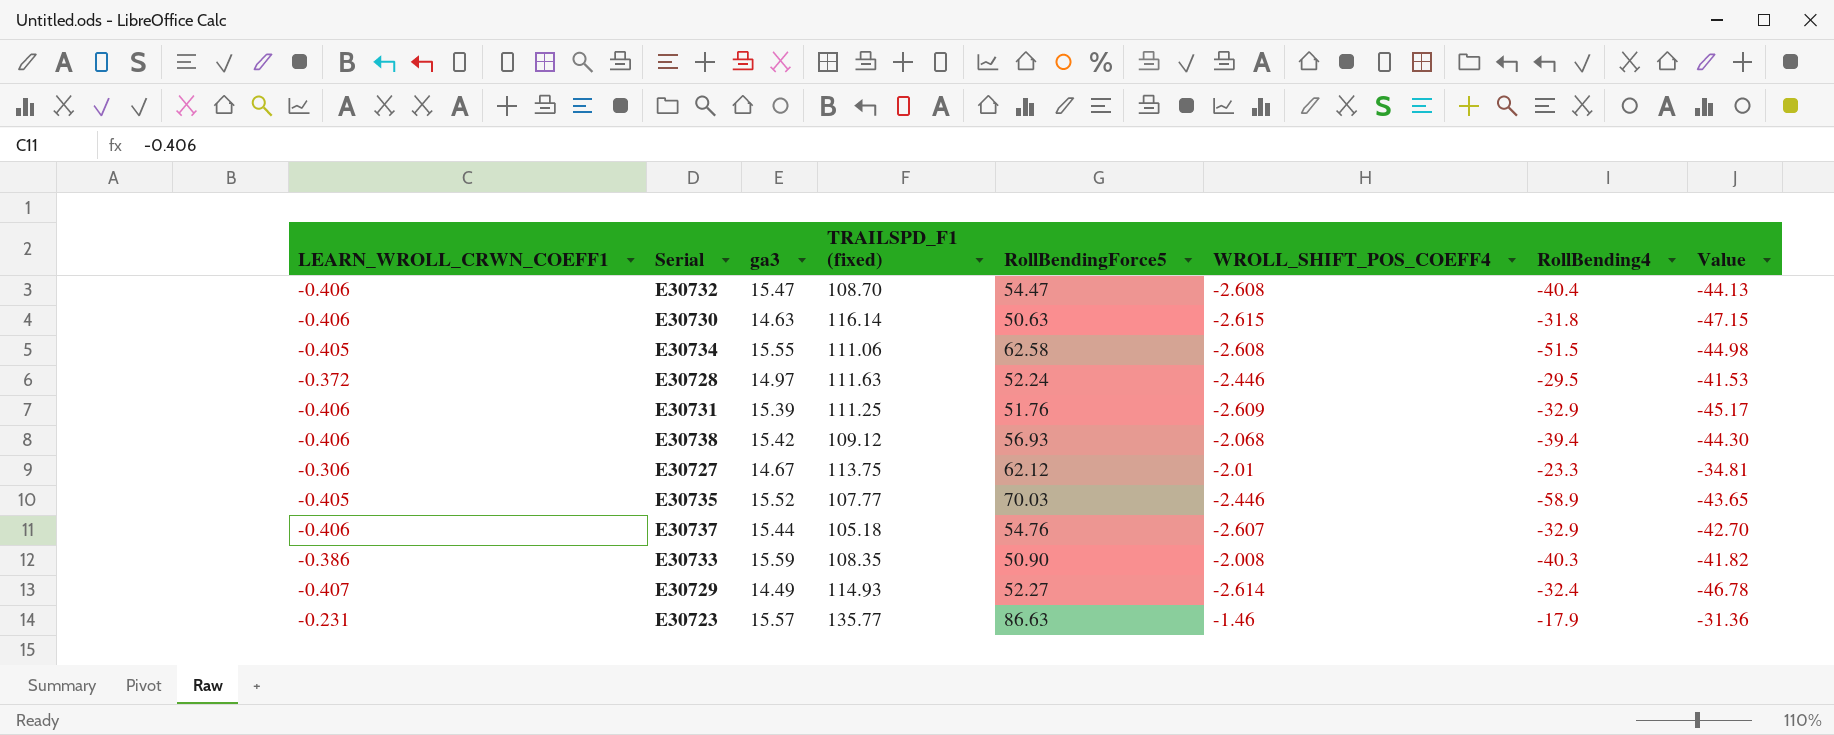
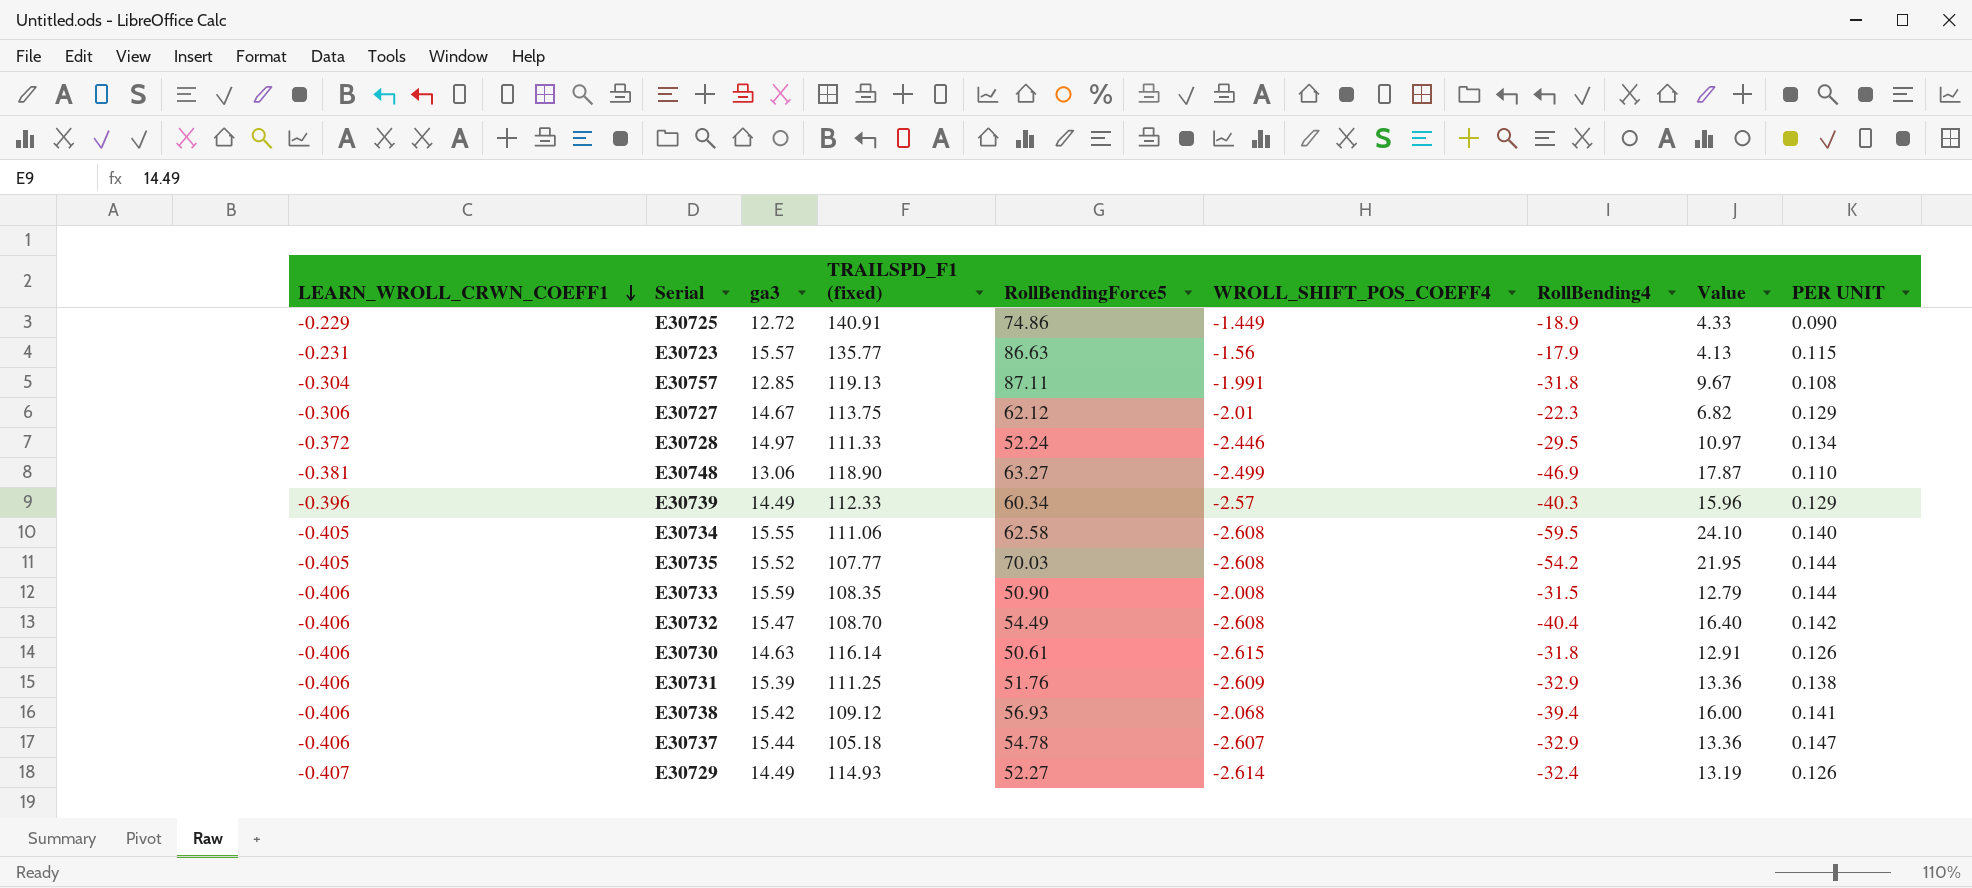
row order: none -> LEARN_WROLL_CRWN_COEFF1 descending
column Value | formula: [LEARN_WROLL_CRWN_COEFF1] * [TRAILSPD_F1 (fixed)] -> [LEARN_WROLL_CRWN_COEFF1] * [RollBending4]
column PER UNIT | formula: none -> [ga3] / [TRAILSPD_F1 (fixed)]
row E30725: none -> -0.229 | 12.72 | 140.91 | 74.86 | -1.449 | -18.9 | 4.33 | 0.090
E30723 | WROLL_SHIFT_POS_COEFF4: -1.46 -> -1.56
row E30757: none -> -0.304 | 12.85 | 119.13 | 87.11 | -1.991 | -31.8 | 9.67 | 0.108
E30727 | RollBending4: -23.3 -> -22.3
E30728 | TRAILSPD_F1 (fixed): 111.63 -> 111.33
row E30748: none -> -0.381 | 13.06 | 118.90 | 63.27 | -2.499 | -46.9 | 17.87 | 0.110
row E30739: none -> -0.396 | 14.49 | 112.33 | 60.34 | -2.57 | -40.3 | 15.96 | 0.129
E30734 | RollBending4: -51.5 -> -59.5
E30735 | WROLL_SHIFT_POS_COEFF4: -2.446 -> -2.608
E30735 | RollBending4: -58.9 -> -54.2
E30733 | LEARN_WROLL_CRWN_COEFF1: -0.386 -> -0.406
E30733 | RollBending4: -40.3 -> -31.5
E30732 | RollBendingForce5: 54.47 -> 54.49
E30730 | RollBendingForce5: 50.63 -> 50.61
E30737 | RollBendingForce5: 54.76 -> 54.78

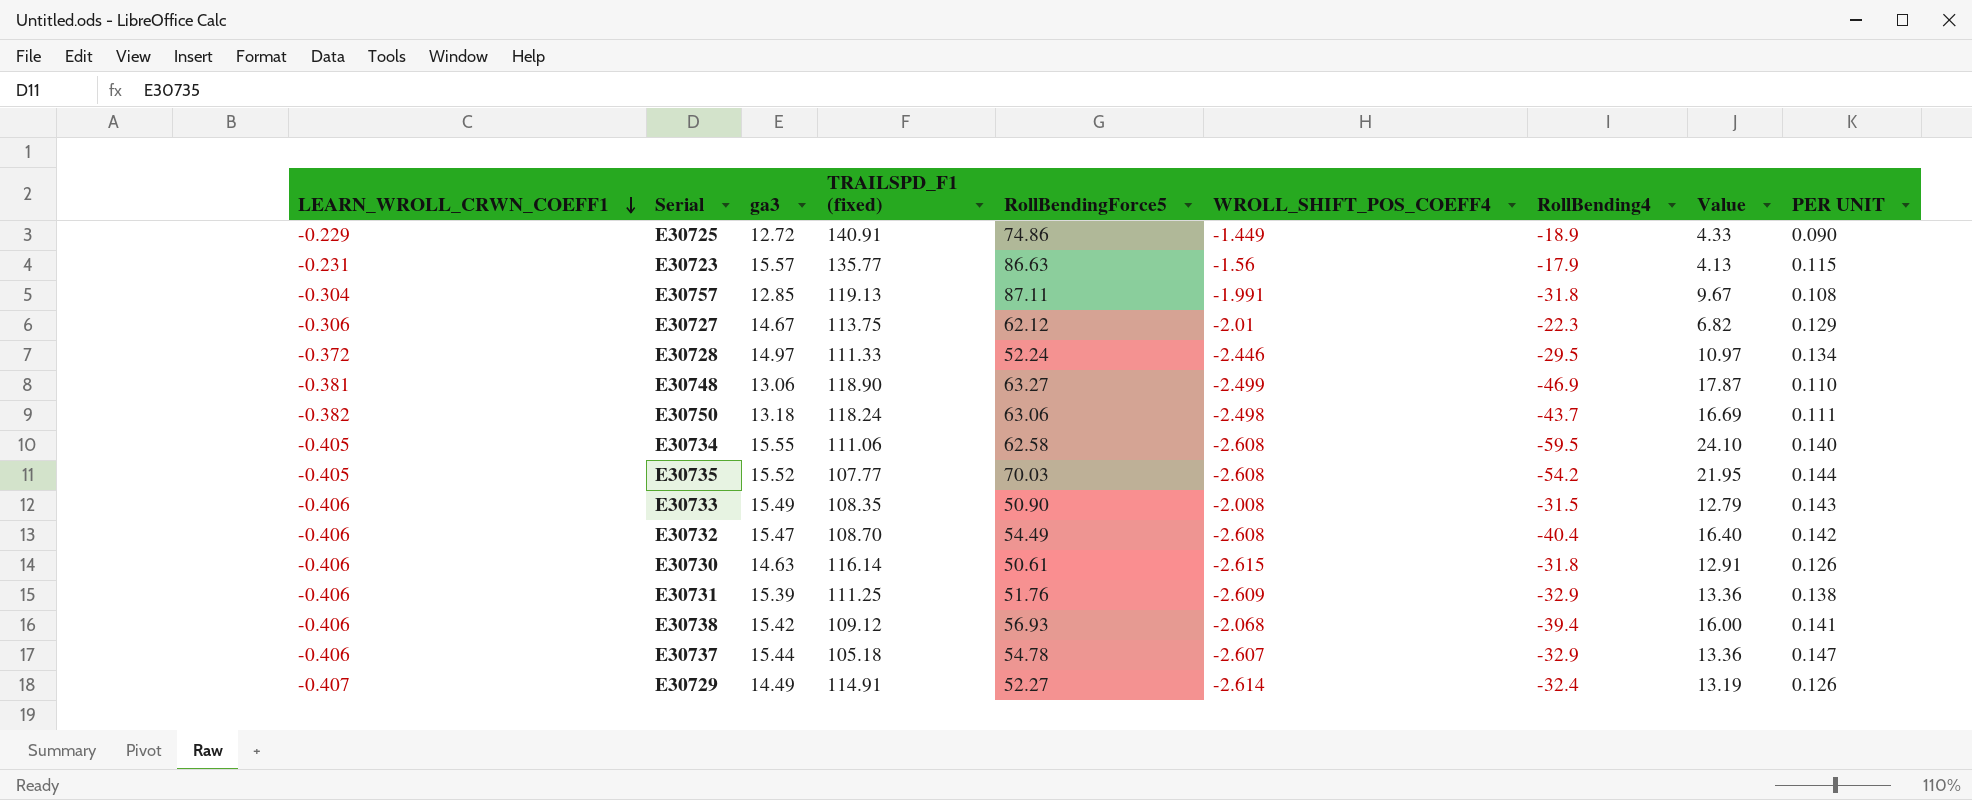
row E30739: -0.396 | 14.49 | 112.33 | 60.34 | -2.57 | -40.3 | 15.96 | 0.129 -> none
row E30750: none -> -0.382 | 13.18 | 118.24 | 63.06 | -2.498 | -43.7 | 16.69 | 0.111
E30733 | ga3: 15.59 -> 15.49
E30733 | PER UNIT: 0.144 -> 0.143
E30729 | TRAILSPD_F1 (fixed): 114.93 -> 114.91

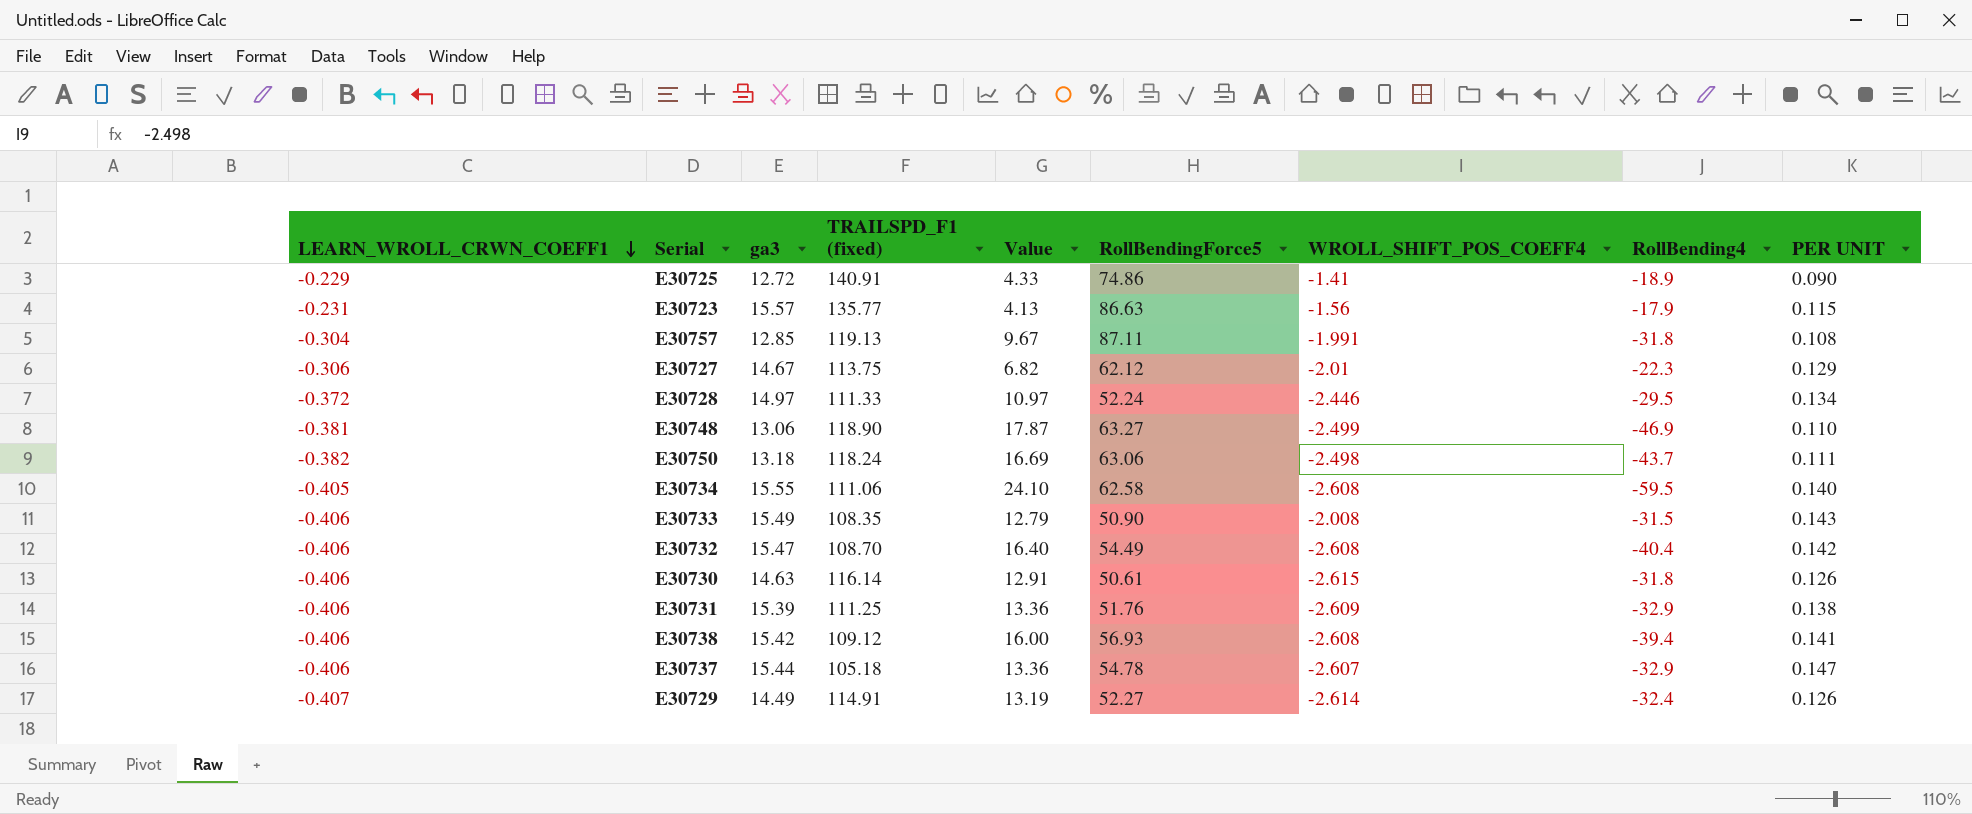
column Value | position: 8 -> 5
row E30735: -0.405 | 15.52 | 107.77 | 70.03 | -2.608 | -54.2 | 21.95 | 0.144 -> none
E30725 | WROLL_SHIFT_POS_COEFF4: -1.449 -> -1.41
E30738 | WROLL_SHIFT_POS_COEFF4: -2.068 -> -2.608

